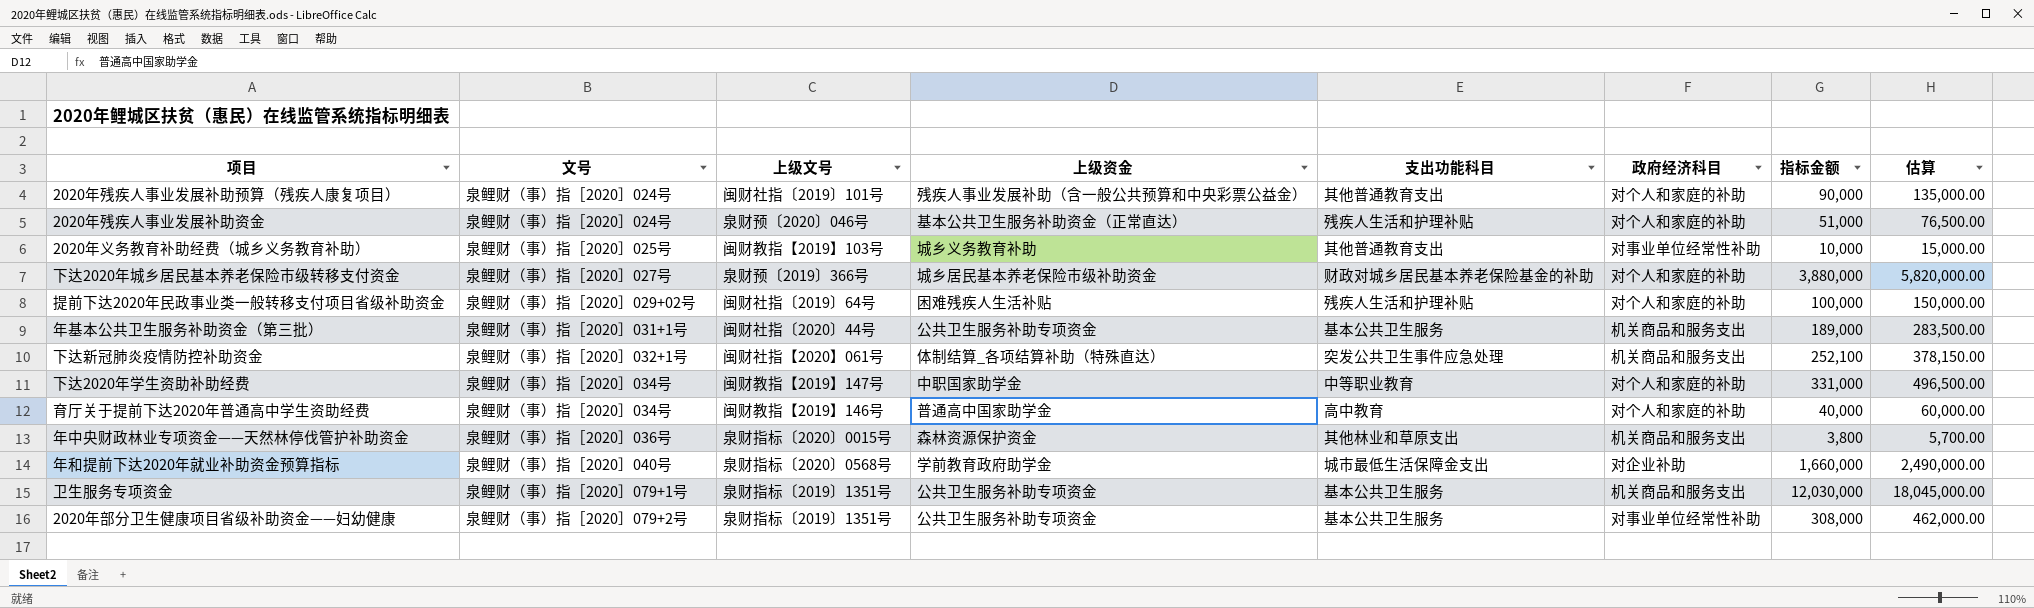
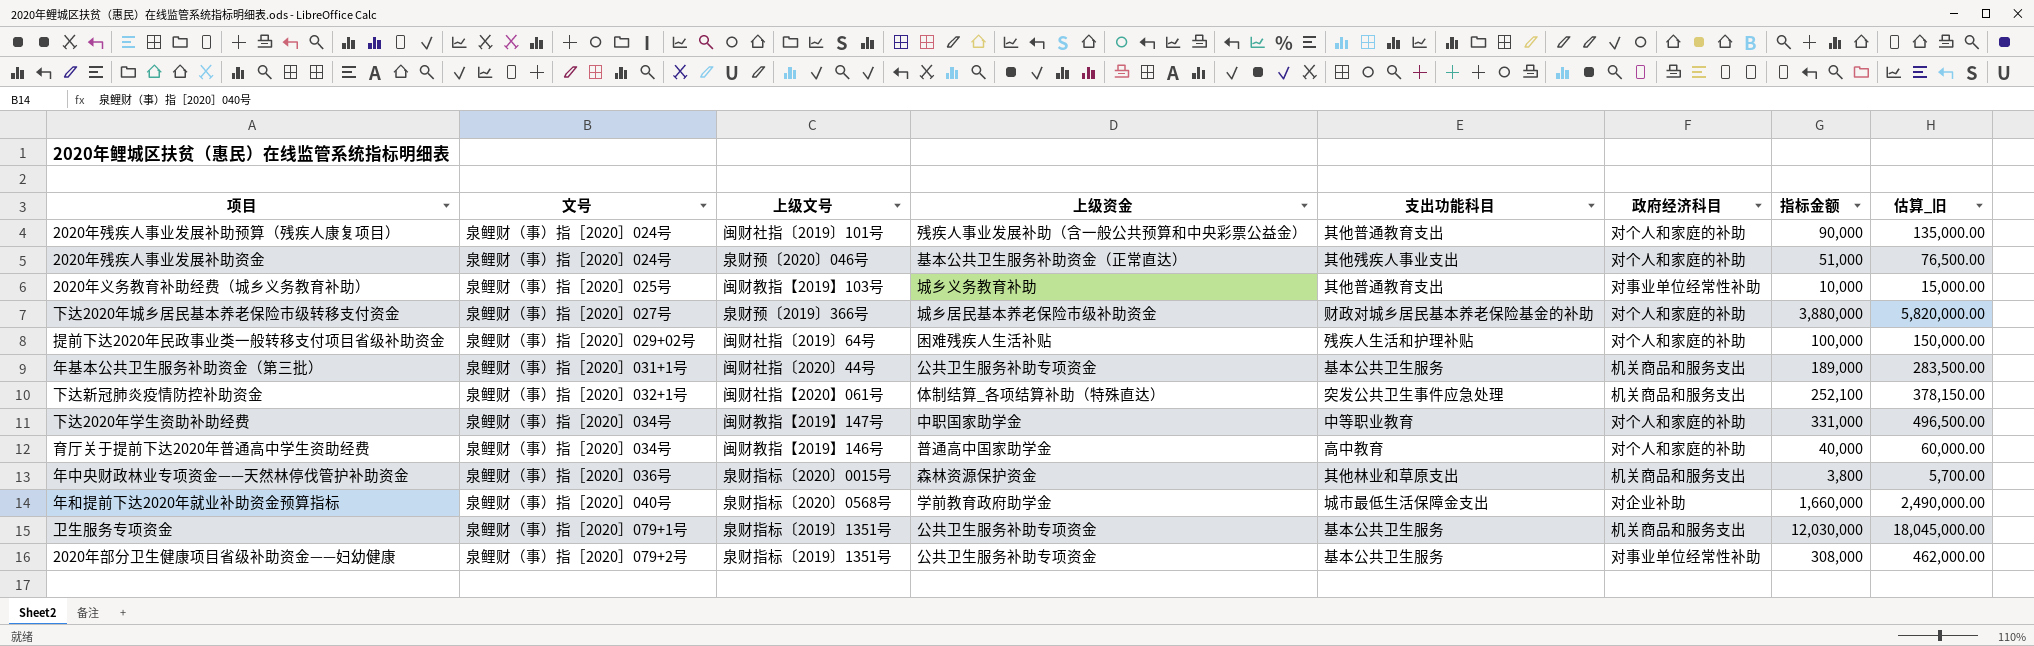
column name: 估算 -> 估算_旧
2020年残疾人事业发展补助资金 | 支出功能科目: 残疾人生活和护理补贴 -> 其他残疾人事业支出

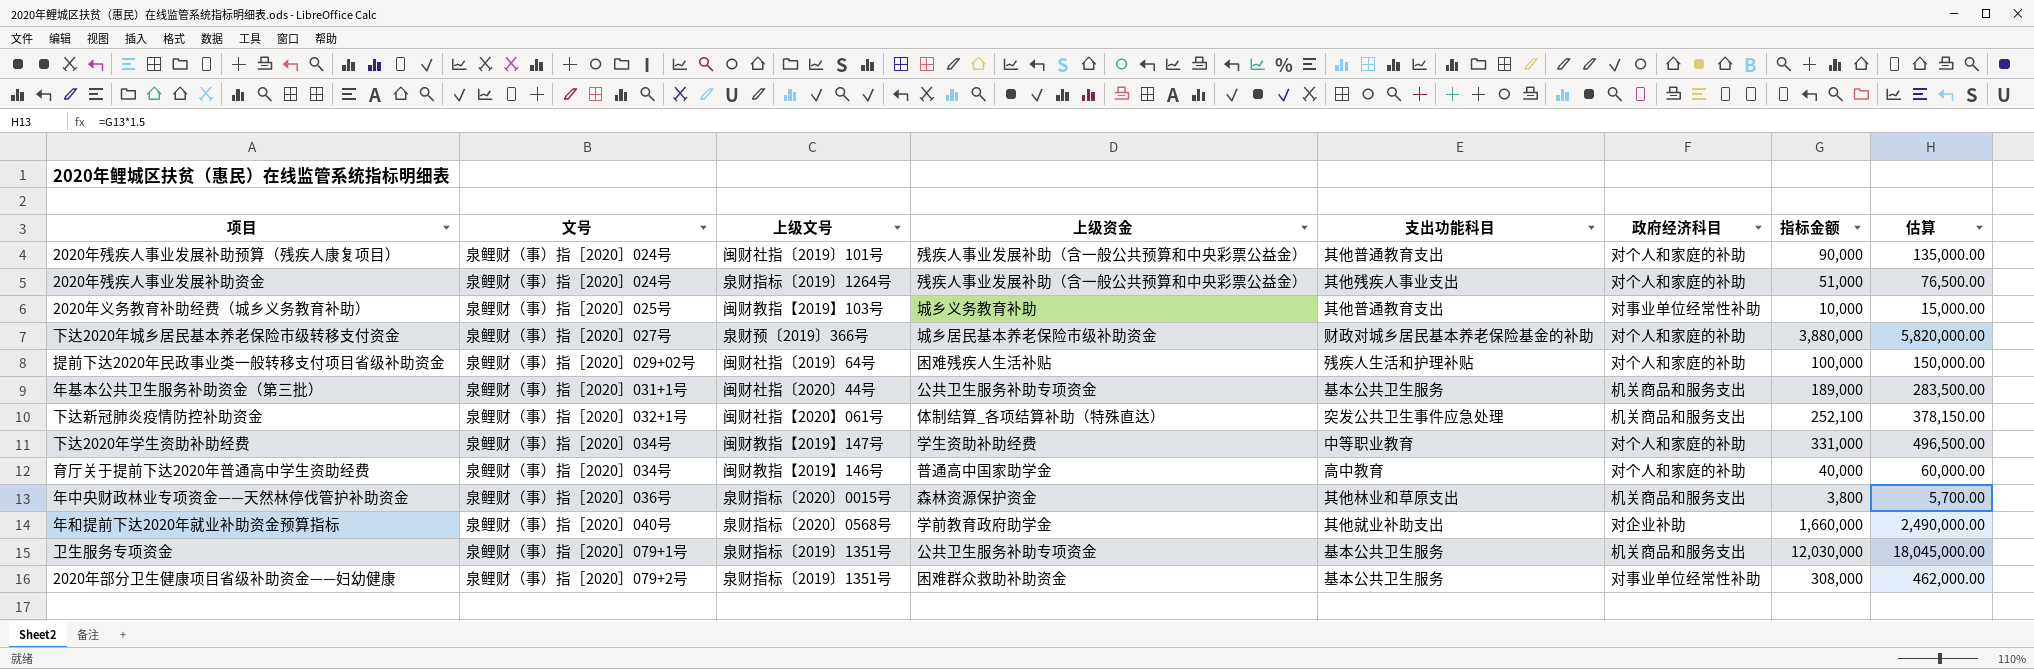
column name: 估算_旧 -> 估算
2020年残疾人事业发展补助资金 | 上级文号: 泉财预〔2020〕046号 -> 泉财指标〔2019〕1264号
2020年残疾人事业发展补助资金 | 上级资金: 基本公共卫生服务补助资金（正常直达） -> 残疾人事业发展补助（含一般公共预算和中央彩票公益金）
下达2020年学生资助补助经费 | 上级资金: 中职国家助学金 -> 学生资助补助经费
年和提前下达2020年就业补助资金预算指标 | 支出功能科目: 城市最低生活保障金支出 -> 其他就业补助支出
2020年部分卫生健康项目省级补助资金——妇幼健康 | 上级资金: 公共卫生服务补助专项资金 -> 困难群众救助补助资金

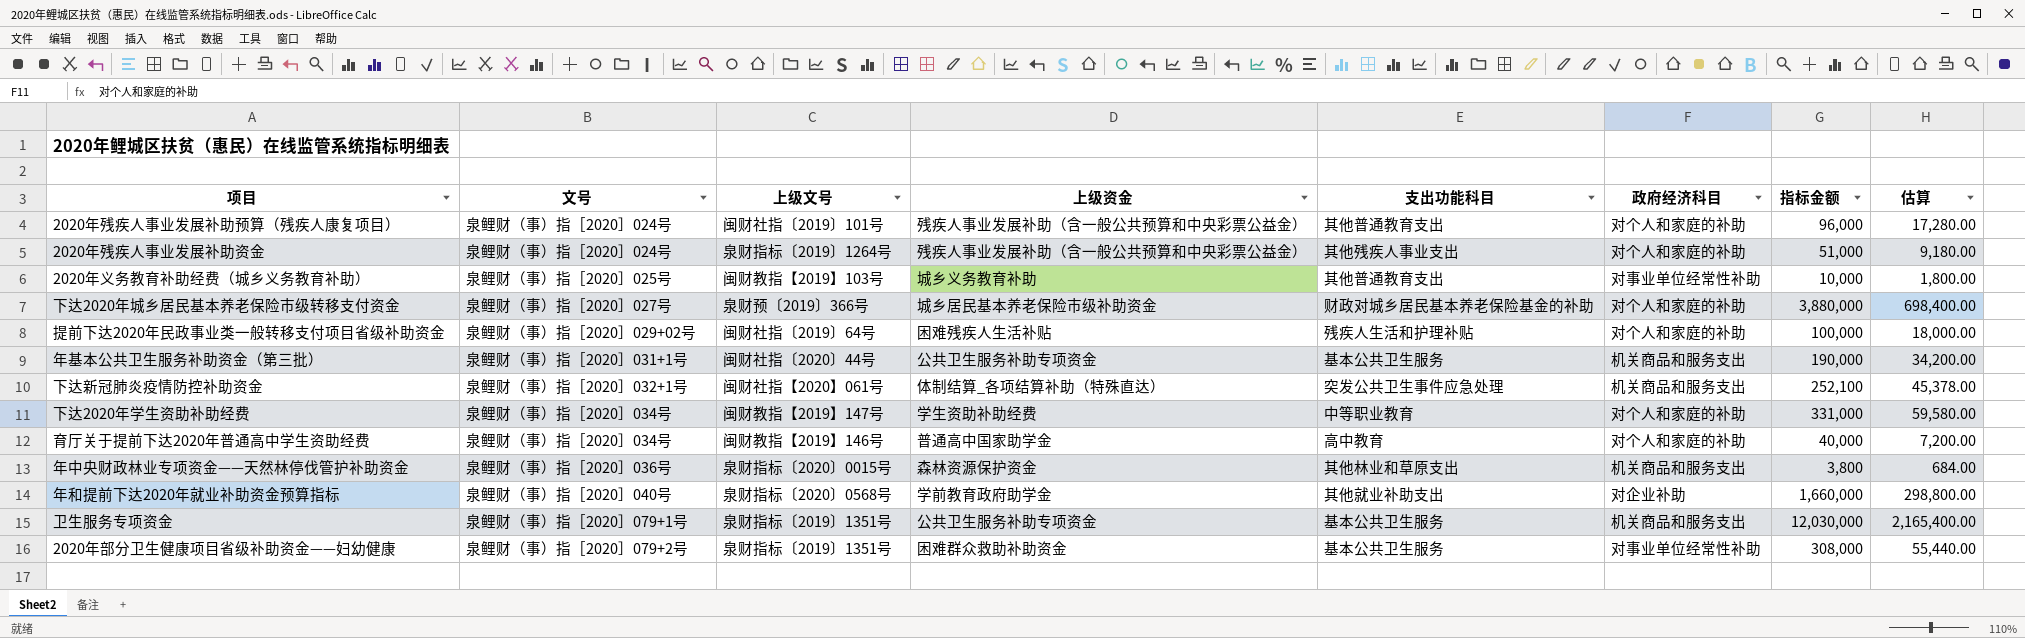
column 估算 | formula: [指标金额] * 1.5 -> [指标金额] * 0.18
2020年残疾人事业发展补助预算（残疾人康复项目） | 指标金额: 90,000 -> 96,000
年基本公共卫生服务补助资金（第三批） | 指标金额: 189,000 -> 190,000

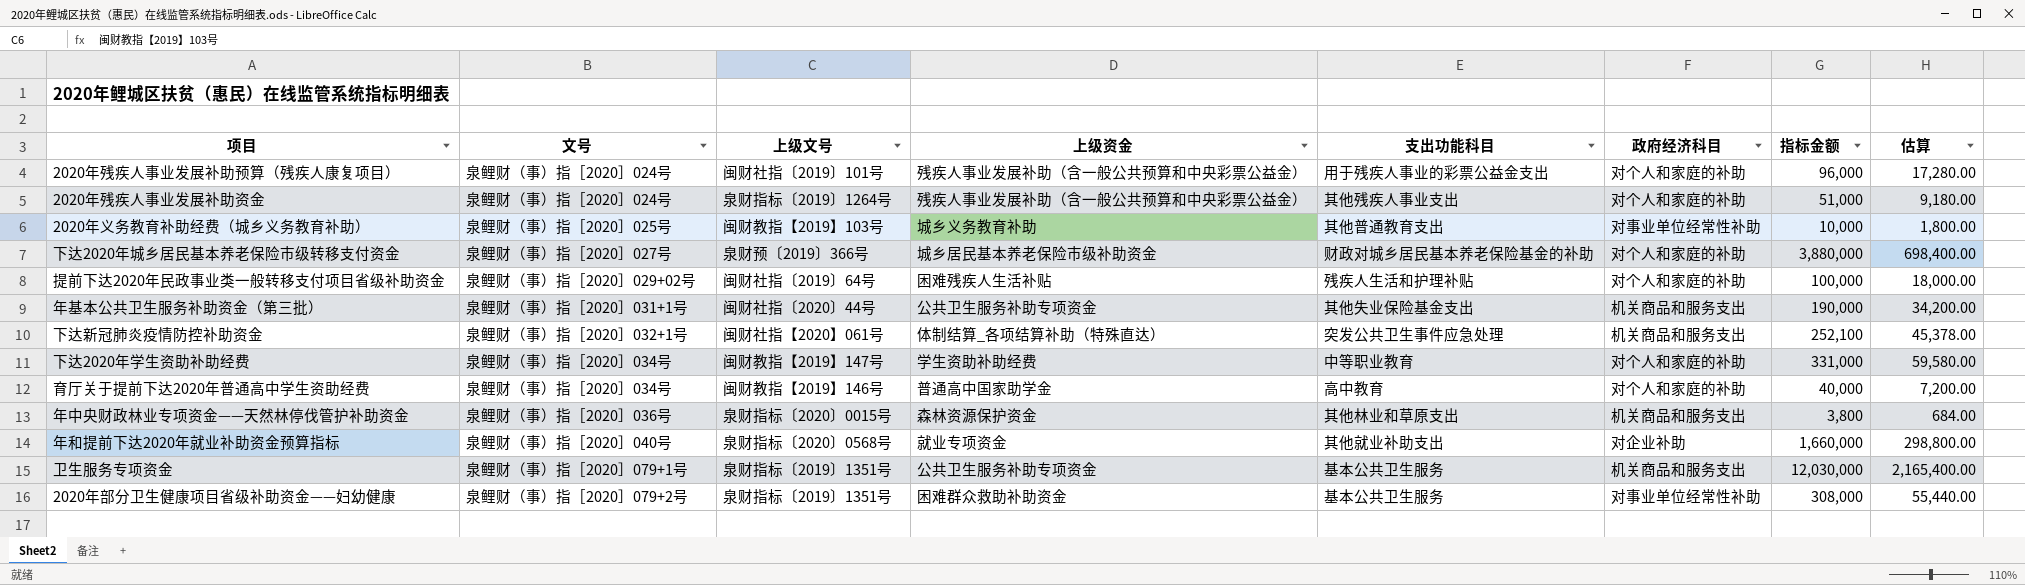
2020年残疾人事业发展补助预算（残疾人康复项目） | 支出功能科目: 其他普通教育支出 -> 用于残疾人事业的彩票公益金支出
年基本公共卫生服务补助资金（第三批） | 支出功能科目: 基本公共卫生服务 -> 其他失业保险基金支出
年和提前下达2020年就业补助资金预算指标 | 上级资金: 学前教育政府助学金 -> 就业专项资金

